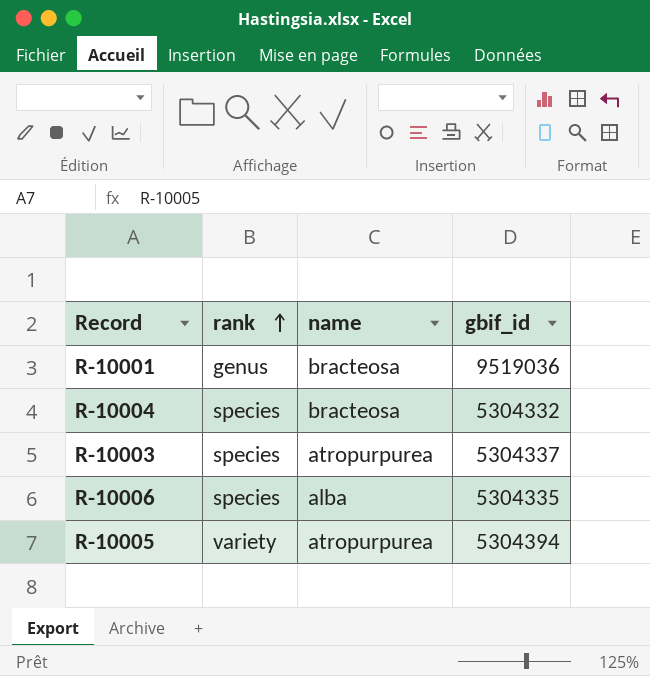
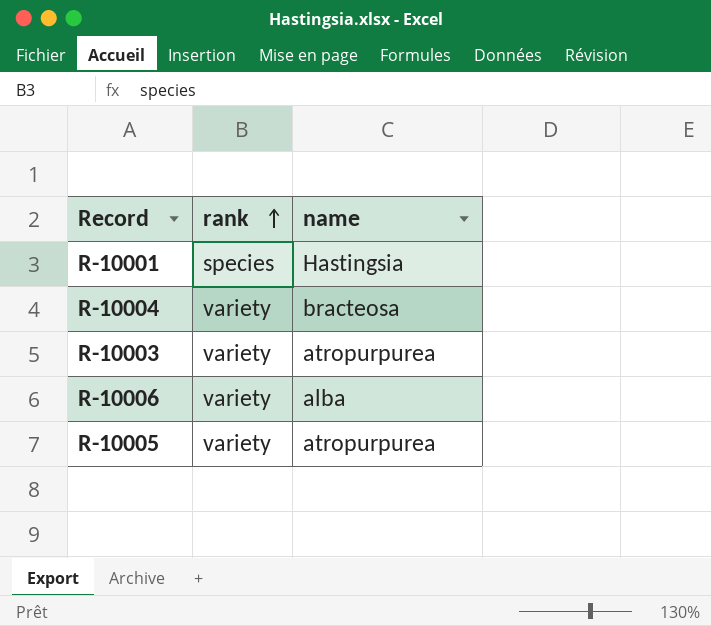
column gbif_id | position: 4 -> none
R-10001 | rank: genus -> species
R-10001 | name: bracteosa -> Hastingsia
R-10004 | rank: species -> variety
R-10003 | rank: species -> variety
R-10006 | rank: species -> variety

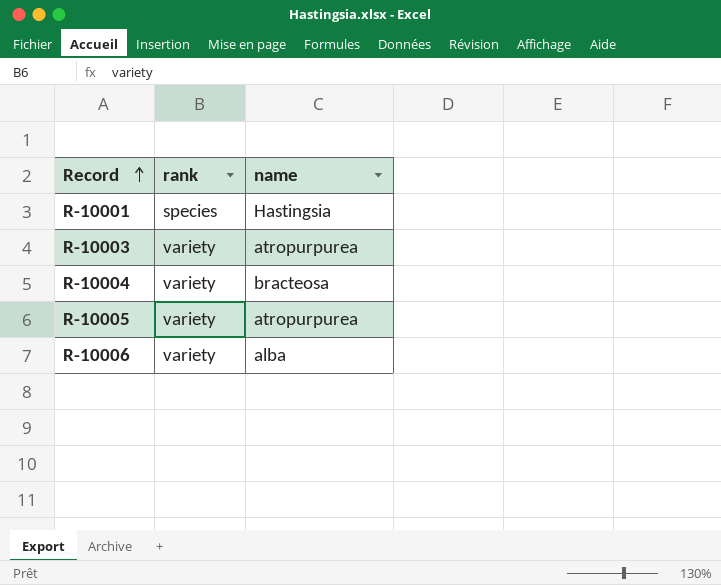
row order: rank ascending -> Record ascending

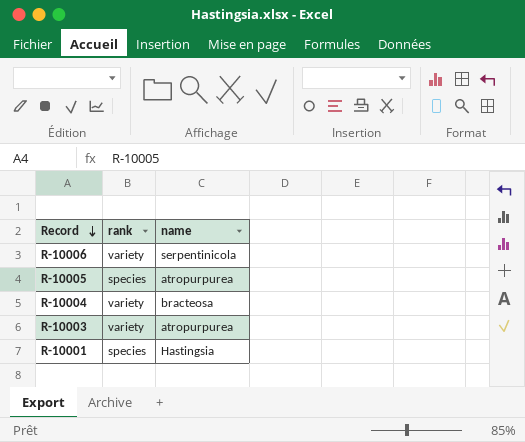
row order: Record ascending -> Record descending
R-10006 | name: alba -> serpentinicola
R-10005 | rank: variety -> species

